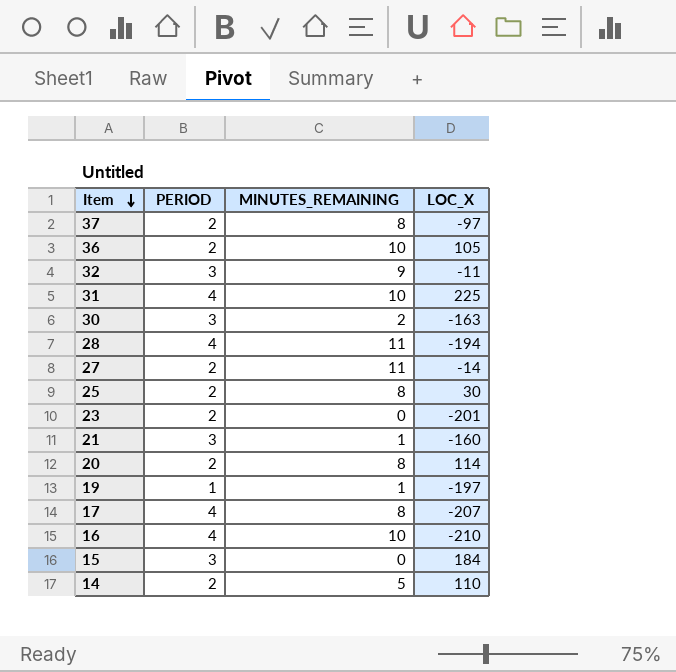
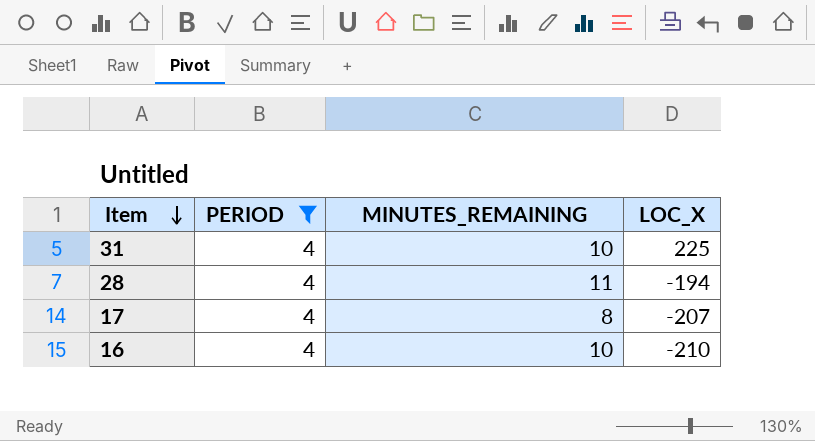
filter: none -> PERIOD = 4

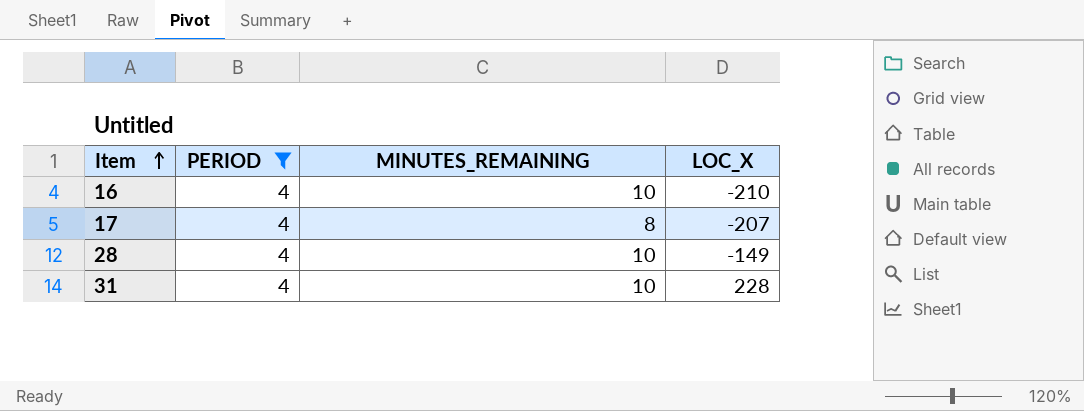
row order: Item descending -> Item ascending
28 | MINUTES_REMAINING: 11 -> 10
28 | LOC_X: -194 -> -149
31 | LOC_X: 225 -> 228

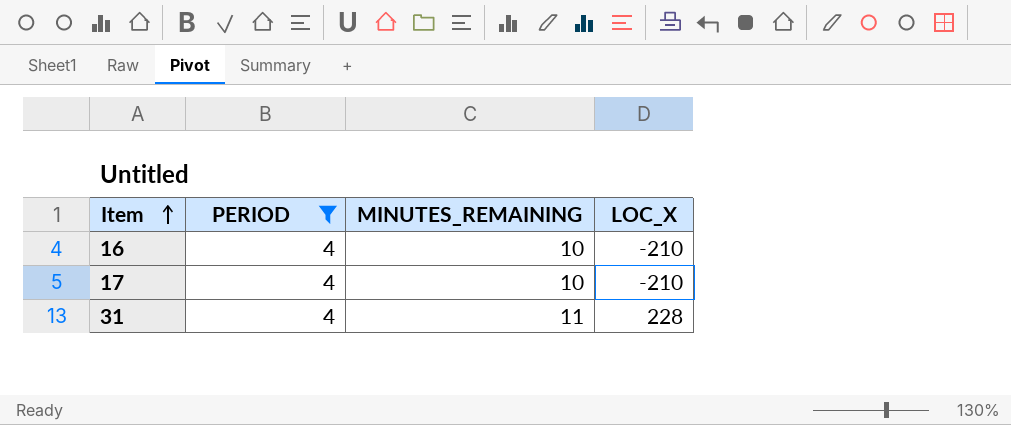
row 28: 4 | 10 | -149 -> none
17 | MINUTES_REMAINING: 8 -> 10
17 | LOC_X: -207 -> -210
31 | MINUTES_REMAINING: 10 -> 11

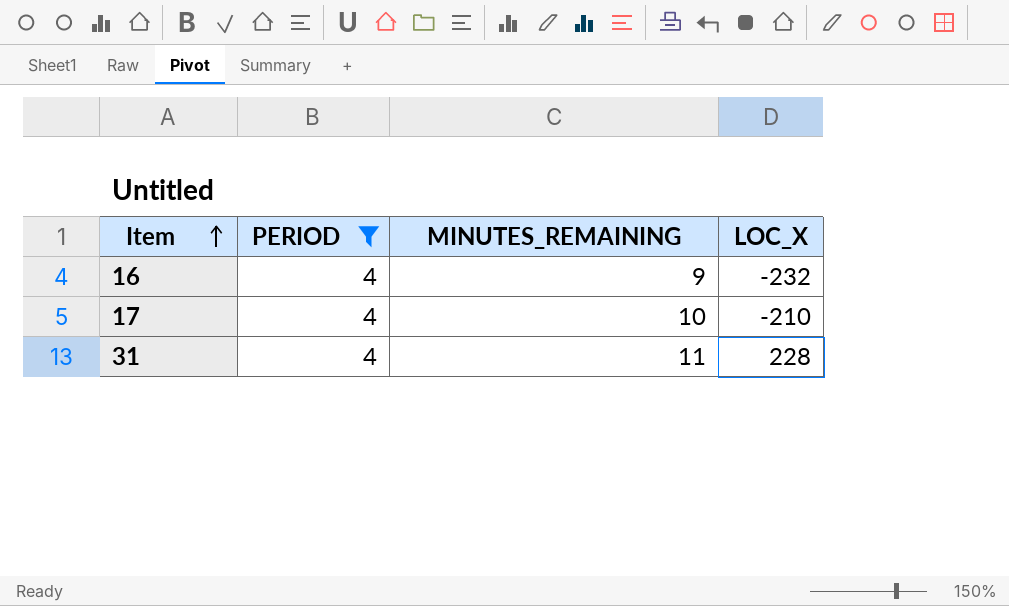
16 | MINUTES_REMAINING: 10 -> 9
16 | LOC_X: -210 -> -232

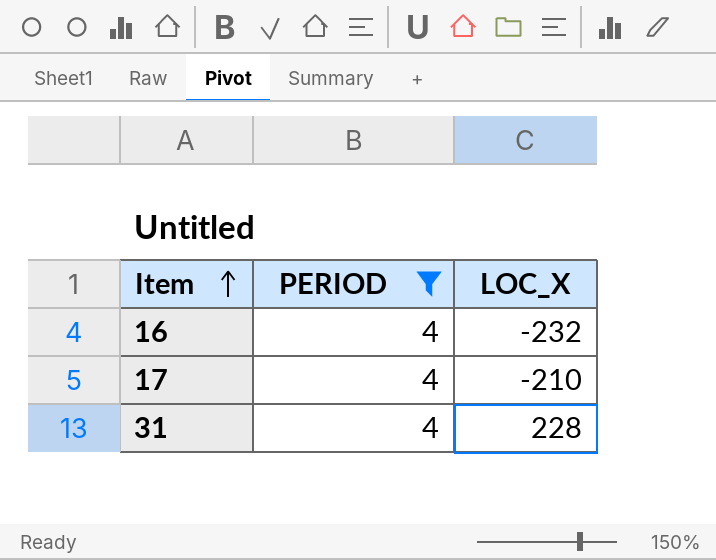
column MINUTES_REMAINING | position: 3 -> none

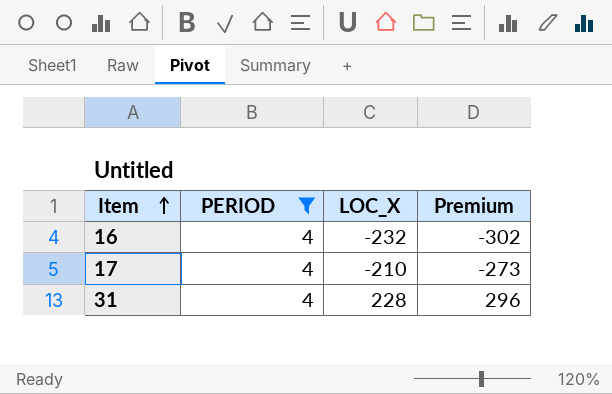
column Premium | formula: none -> [LOC_X] * 1.3

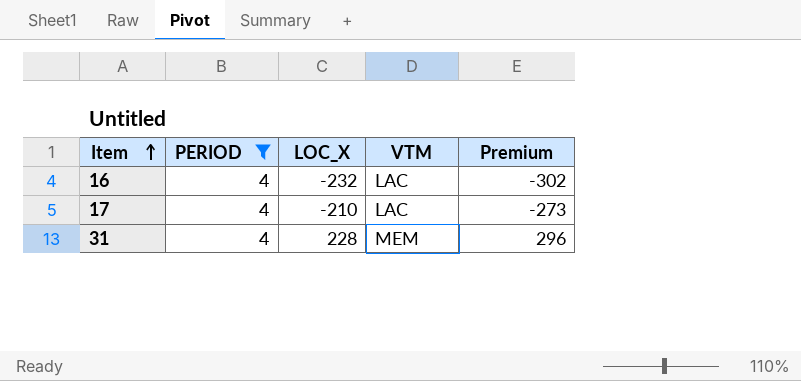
column VTM | position: none -> 4

